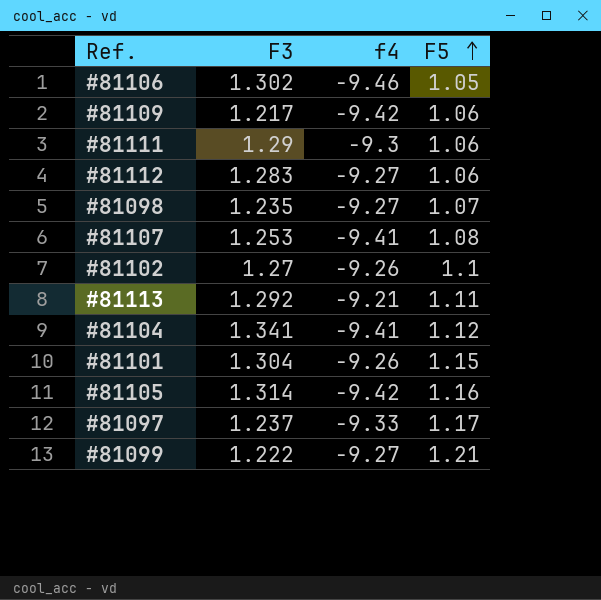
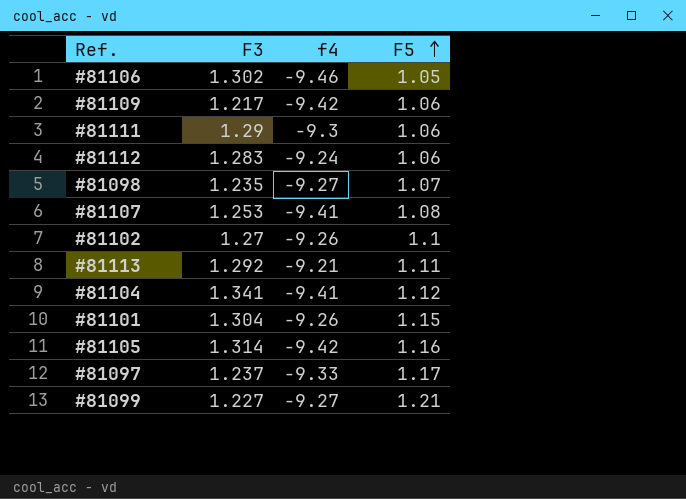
#81112 | f4: -9.27 -> -9.24
#81099 | F3: 1.222 -> 1.227

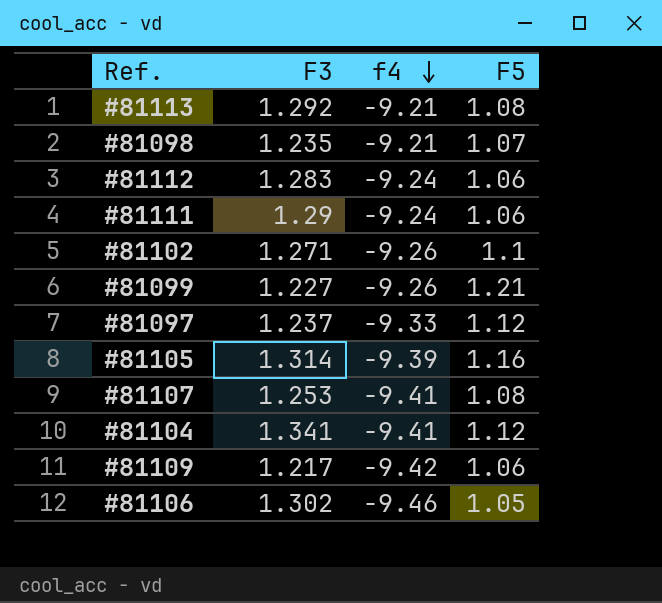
row order: F5 ascending -> f4 descending
row #81101: 1.304 | -9.26 | 1.15 -> none
#81113 | F5: 1.11 -> 1.08
#81098 | f4: -9.27 -> -9.21
#81111 | f4: -9.3 -> -9.24
#81102 | F3: 1.27 -> 1.271
#81099 | f4: -9.27 -> -9.26
#81097 | F5: 1.17 -> 1.12
#81105 | f4: -9.42 -> -9.39

